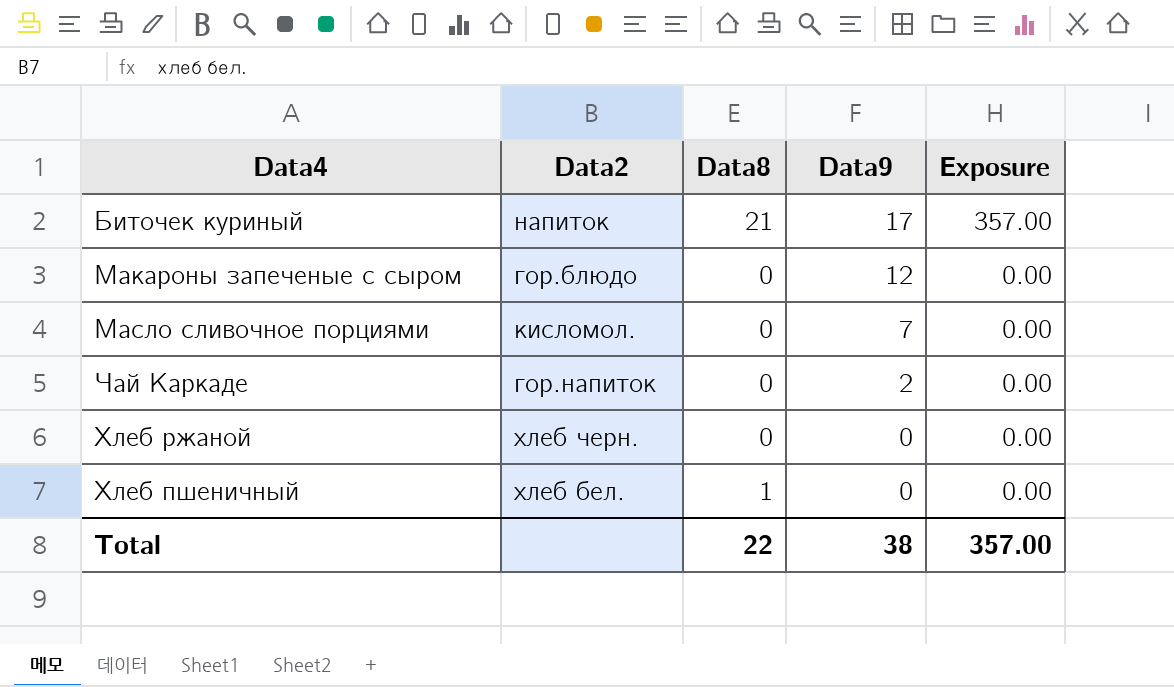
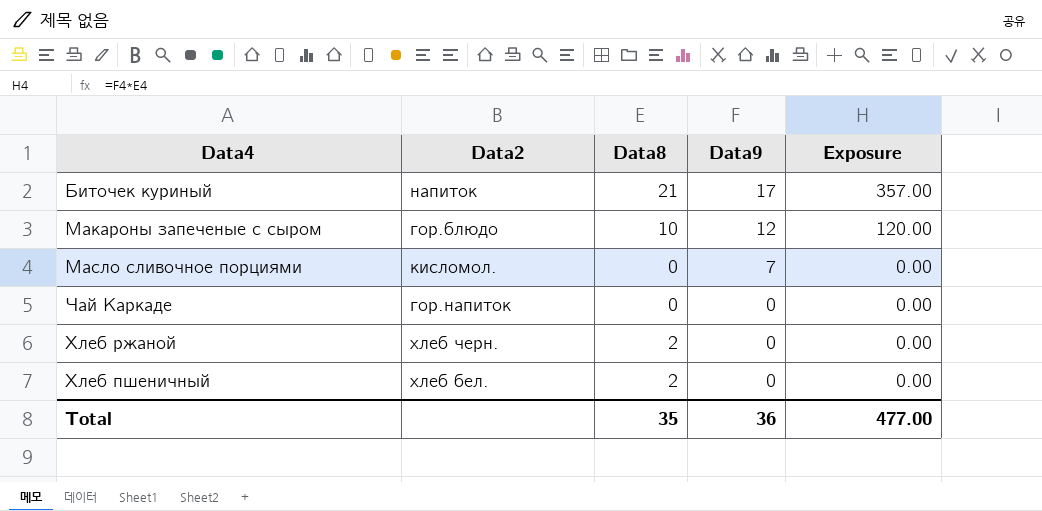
Макароны запеченые с сыром | Data8: 0 -> 10
Макароны запеченые с сыром | Exposure: 0.00 -> 120.00
Чай Каркаде | Data9: 2 -> 0
Хлеб ржаной | Data8: 0 -> 2
Хлеб пшеничный | Data8: 1 -> 2
Total | Data8: 22 -> 35
Total | Data9: 38 -> 36
Total | Exposure: 357.00 -> 477.00

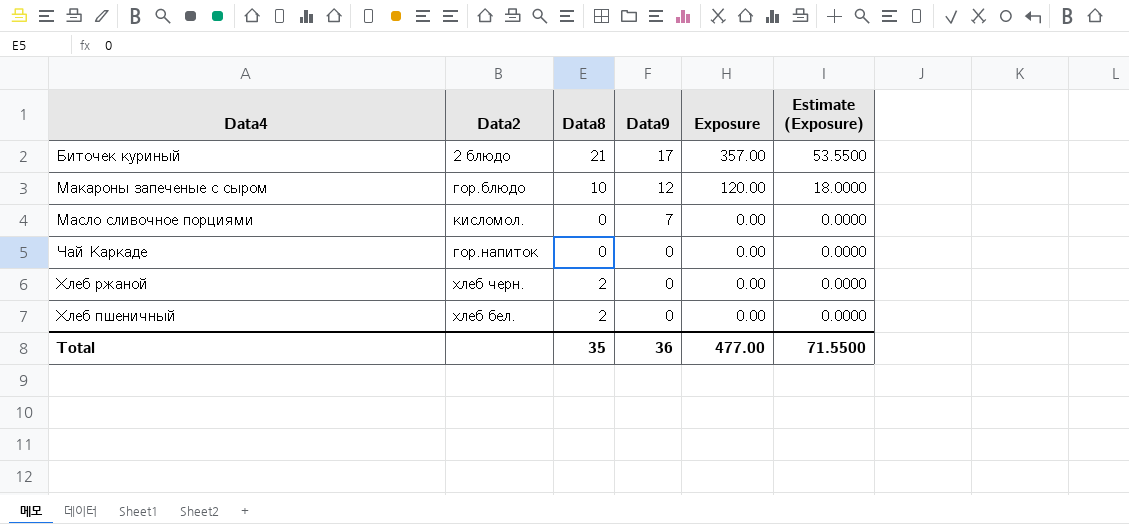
column Estimate (Exposure) | formula: none -> [Exposure] * 0.15
Биточек куриный | Data2: напиток -> 2 блюдо

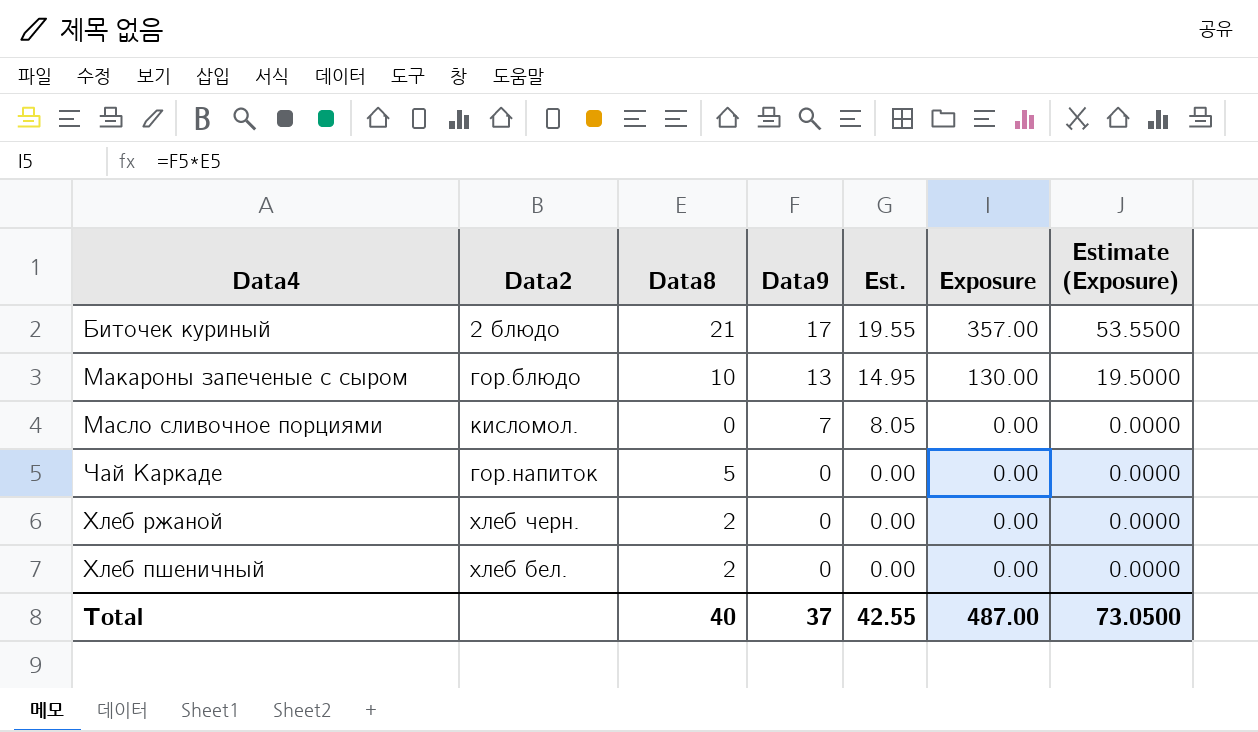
column Est. | formula: none -> [Data9] * 1.15
Макароны запеченые с сыром | Data9: 12 -> 13
Макароны запеченые с сыром | Exposure: 120.00 -> 130.00
Макароны запеченые с сыром | Estimate (Exposure): 18.0000 -> 19.5000
Чай Каркаде | Data8: 0 -> 5
Total | Data8: 35 -> 40
Total | Data9: 36 -> 37
Total | Exposure: 477.00 -> 487.00
Total | Estimate (Exposure): 71.5500 -> 73.0500

